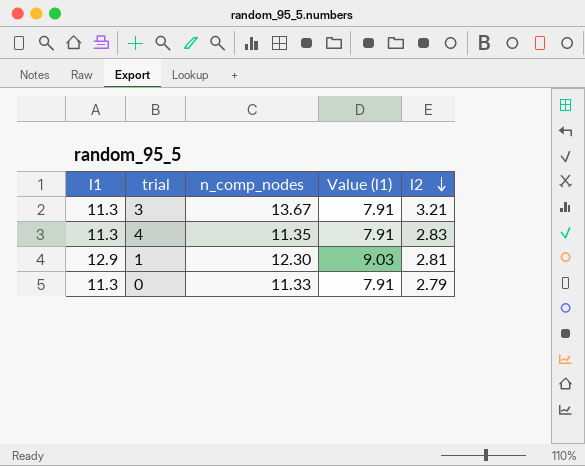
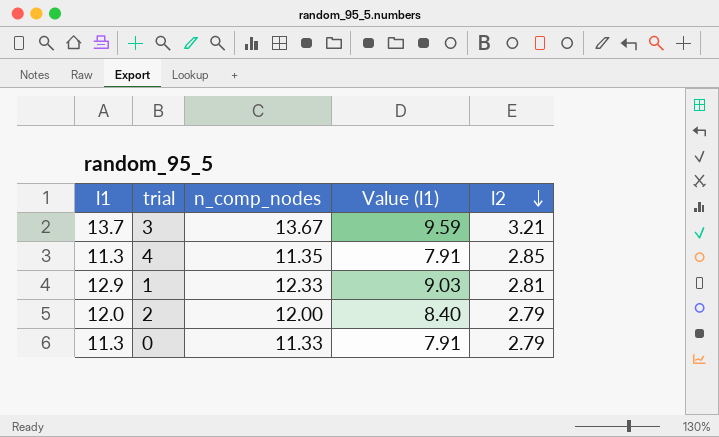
3 | l1: 11.3 -> 13.7
3 | Value (l1): 7.91 -> 9.59
4 | l2: 2.83 -> 2.85
1 | n_comp_nodes: 12.30 -> 12.33
row 2: none -> 12.0 | 12.00 | 8.40 | 2.79

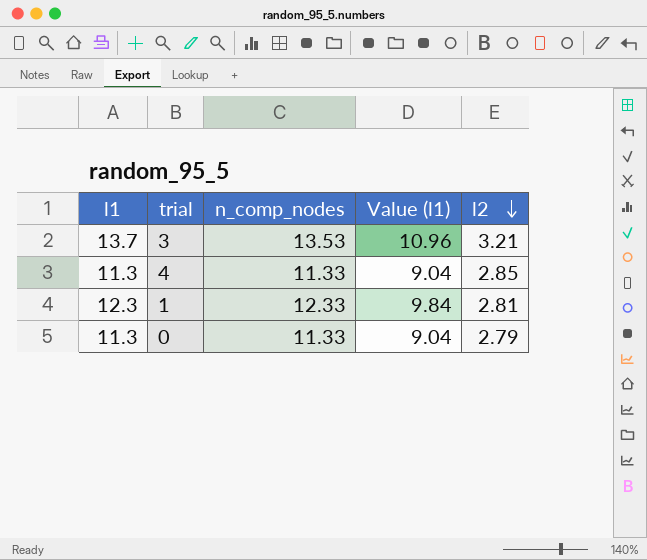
column Value (l1) | formula: [l1] * 0.7 -> [l1] * 0.8
row 2: 12.0 | 12.00 | 8.40 | 2.79 -> none
3 | n_comp_nodes: 13.67 -> 13.53
4 | n_comp_nodes: 11.35 -> 11.33
1 | l1: 12.9 -> 12.3

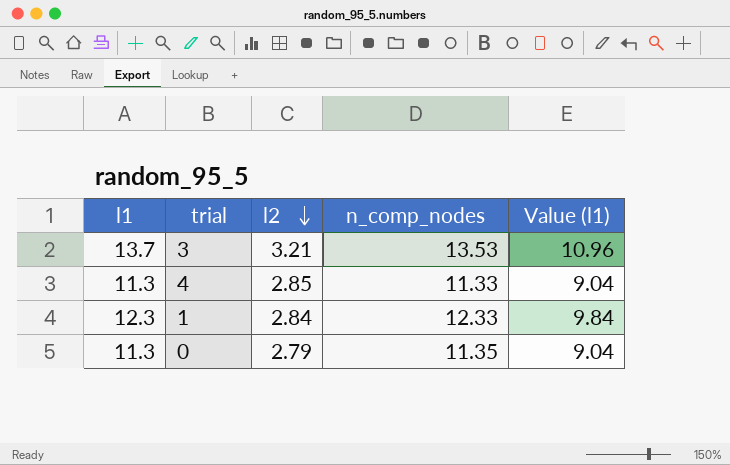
column l2 | position: 5 -> 3
1 | l2: 2.81 -> 2.84
0 | n_comp_nodes: 11.33 -> 11.35

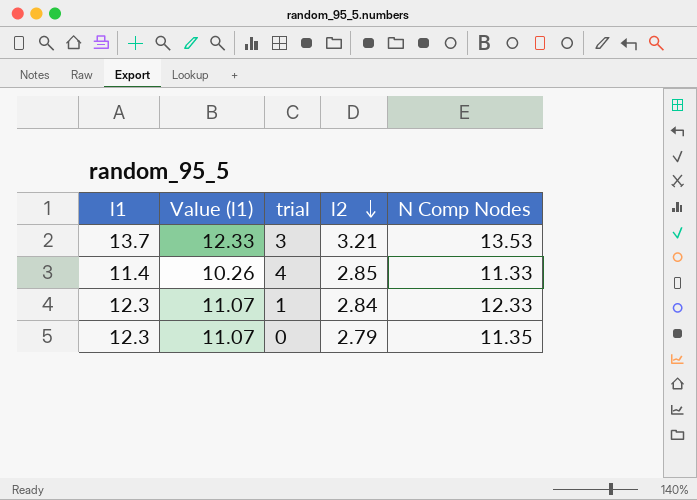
column Value (l1) | formula: [l1] * 0.8 -> [l1] * 0.9
column Value (l1) | position: 5 -> 2
column name: n_comp_nodes -> N Comp Nodes
4 | l1: 11.3 -> 11.4
0 | l1: 11.3 -> 12.3

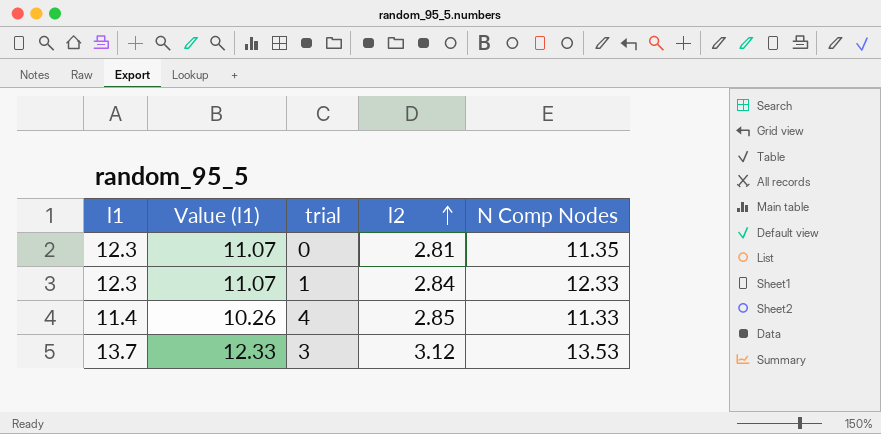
row order: l2 descending -> l2 ascending
0 | l2: 2.79 -> 2.81
3 | l2: 3.21 -> 3.12

